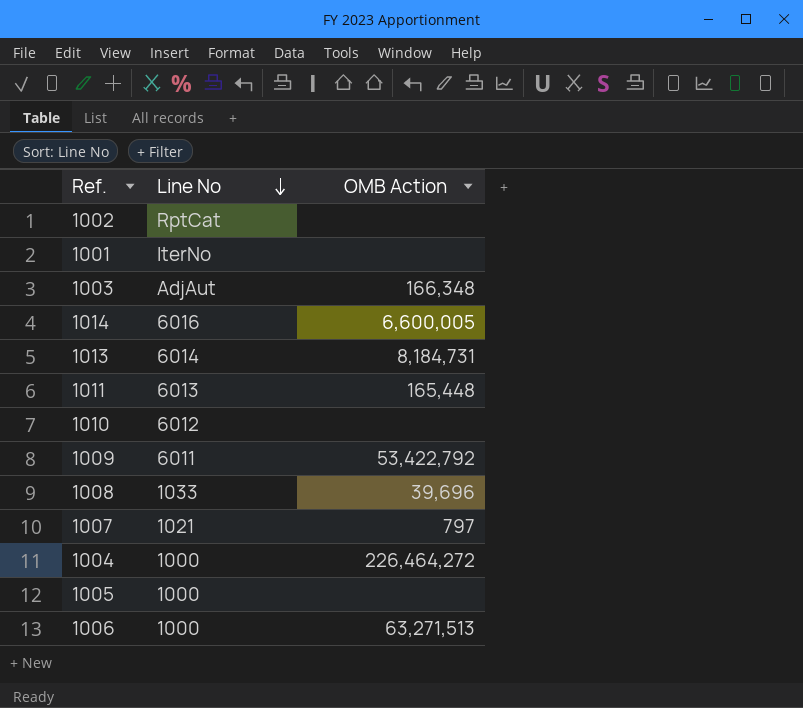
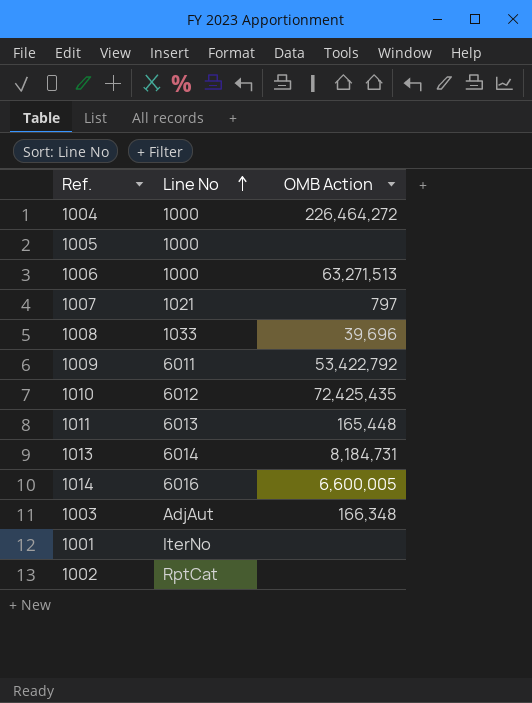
row order: Line No descending -> Line No ascending
1010 | OMB Action: none -> 72,425,435

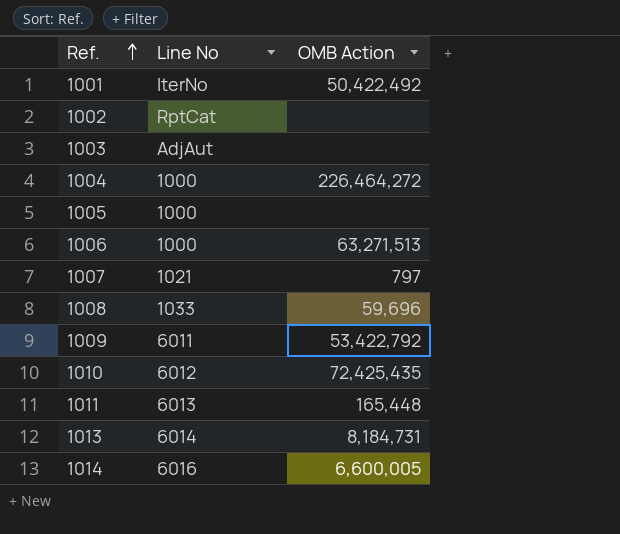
row order: Line No ascending -> Ref. ascending
1001 | OMB Action: none -> 50,422,492
1003 | OMB Action: 166,348 -> none
1008 | OMB Action: 39,696 -> 59,696

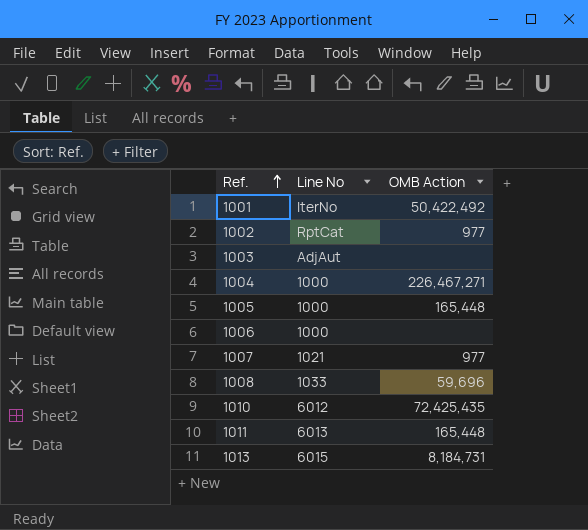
row 1009: 6011 | 53,422,792 -> none
row 1014: 6016 | 6,600,005 -> none
1002 | OMB Action: none -> 977
1004 | OMB Action: 226,464,272 -> 226,467,271
1005 | OMB Action: none -> 165,448
1006 | OMB Action: 63,271,513 -> none
1007 | OMB Action: 797 -> 977
1013 | Line No: 6014 -> 6015

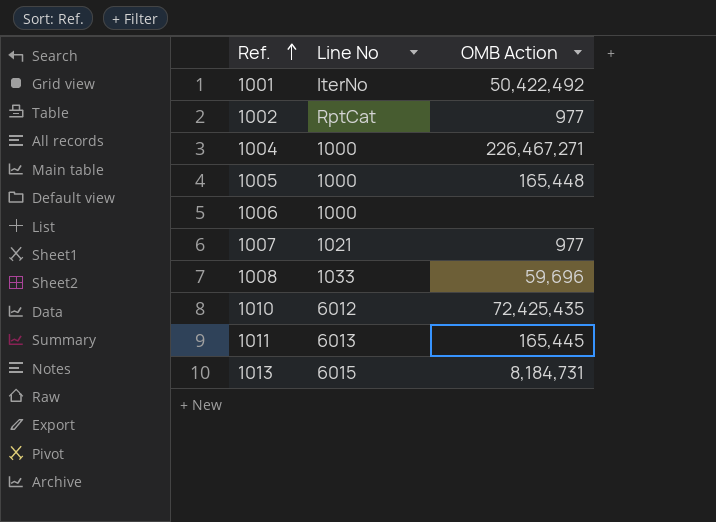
row 1003: AdjAut | none -> none
1011 | OMB Action: 165,448 -> 165,445

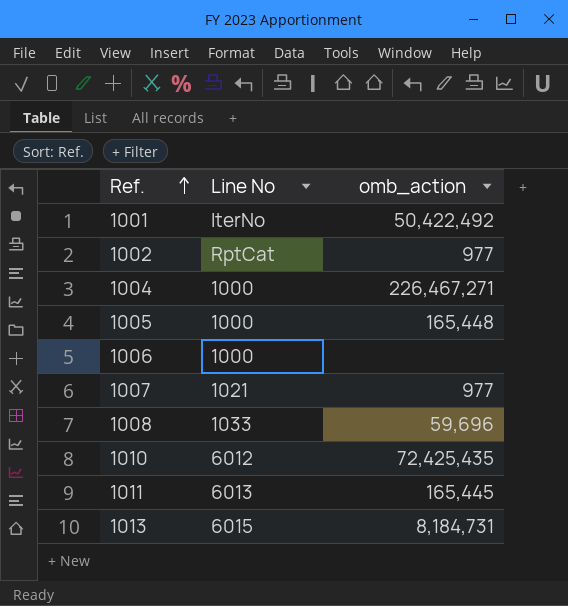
column name: OMB Action -> omb_action

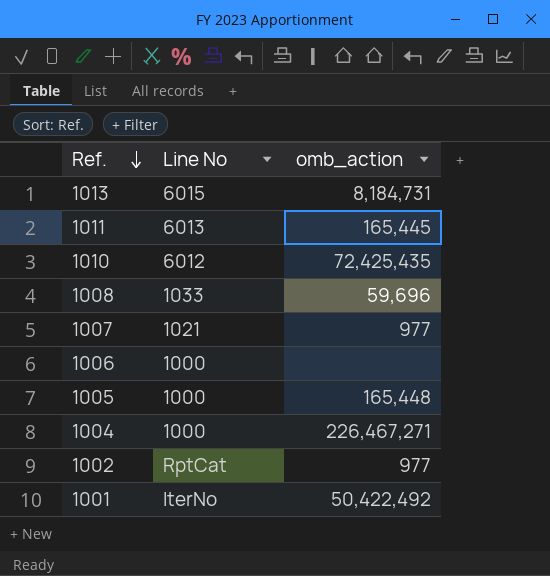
row order: Ref. ascending -> Ref. descending

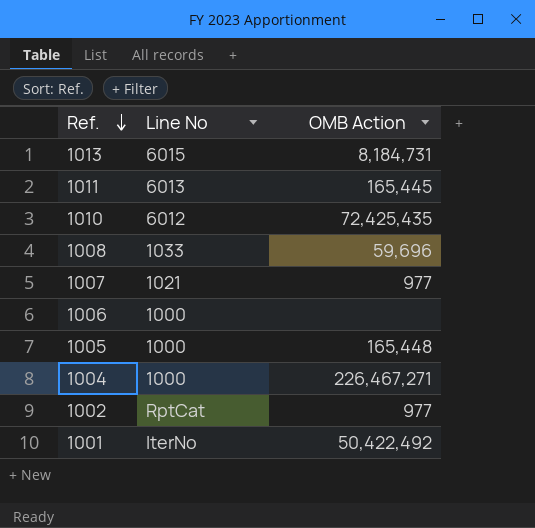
column name: omb_action -> OMB Action

